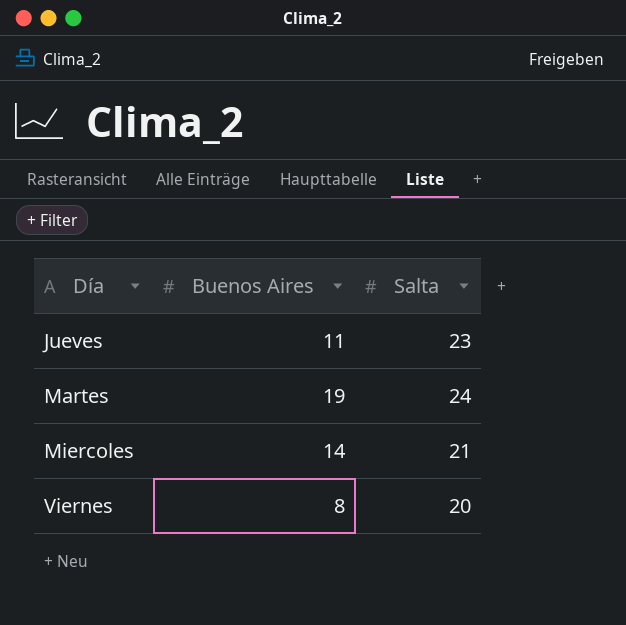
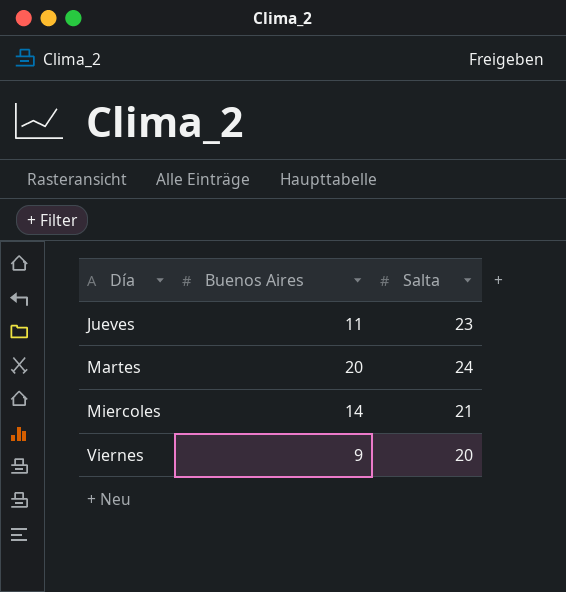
Martes | Buenos Aires: 19 -> 20
Viernes | Buenos Aires: 8 -> 9

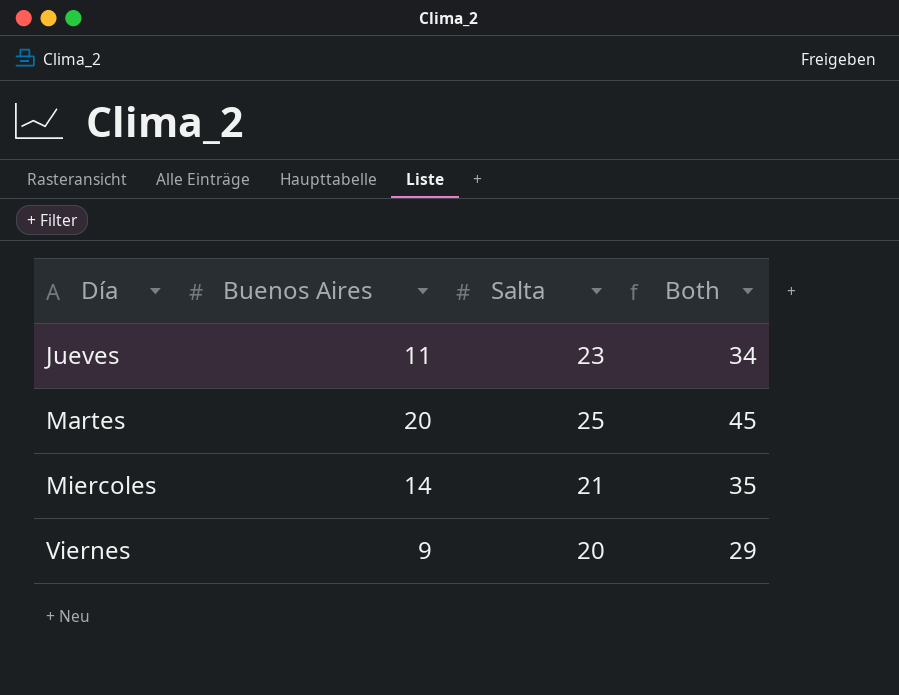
column Both | formula: none -> [Buenos Aires] + [Salta]
Martes | Salta: 24 -> 25

